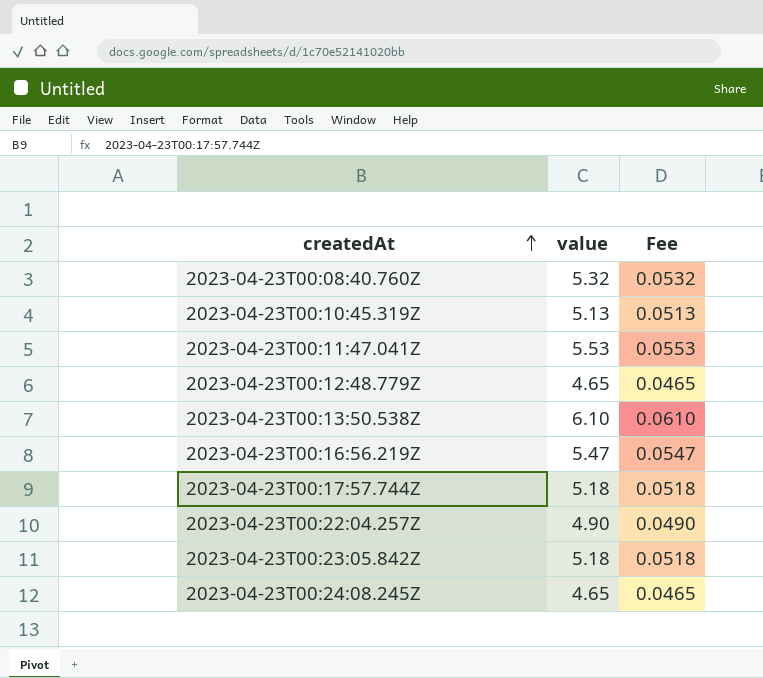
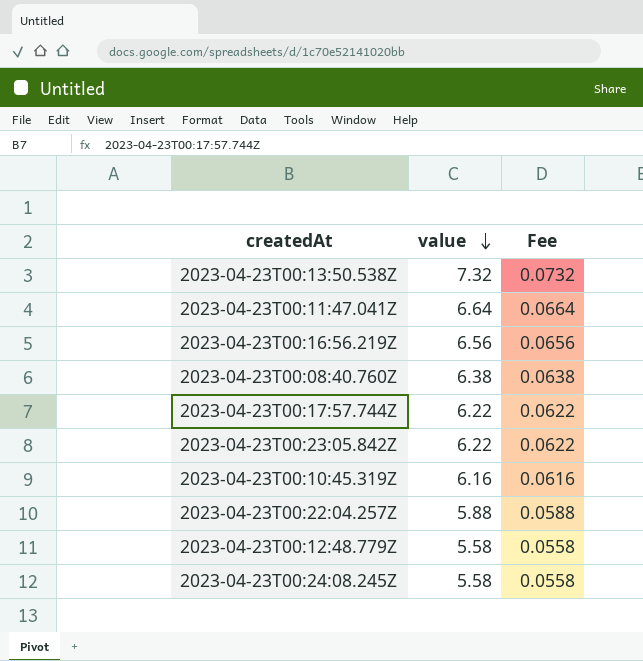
row order: createdAt ascending -> value descending
2023-04-23T00:13:50.538Z | value: 6.10 -> 7.32
2023-04-23T00:13:50.538Z | Fee: 0.0610 -> 0.0732
2023-04-23T00:11:47.041Z | value: 5.53 -> 6.64
2023-04-23T00:11:47.041Z | Fee: 0.0553 -> 0.0664
2023-04-23T00:16:56.219Z | value: 5.47 -> 6.56
2023-04-23T00:16:56.219Z | Fee: 0.0547 -> 0.0656
2023-04-23T00:08:40.760Z | value: 5.32 -> 6.38
2023-04-23T00:08:40.760Z | Fee: 0.0532 -> 0.0638
2023-04-23T00:17:57.744Z | value: 5.18 -> 6.22
2023-04-23T00:17:57.744Z | Fee: 0.0518 -> 0.0622
2023-04-23T00:23:05.842Z | value: 5.18 -> 6.22
2023-04-23T00:23:05.842Z | Fee: 0.0518 -> 0.0622
2023-04-23T00:10:45.319Z | value: 5.13 -> 6.16
2023-04-23T00:10:45.319Z | Fee: 0.0513 -> 0.0616
2023-04-23T00:22:04.257Z | value: 4.90 -> 5.88
2023-04-23T00:22:04.257Z | Fee: 0.0490 -> 0.0588
2023-04-23T00:12:48.779Z | value: 4.65 -> 5.58
2023-04-23T00:12:48.779Z | Fee: 0.0465 -> 0.0558
2023-04-23T00:24:08.245Z | value: 4.65 -> 5.58
2023-04-23T00:24:08.245Z | Fee: 0.0465 -> 0.0558

